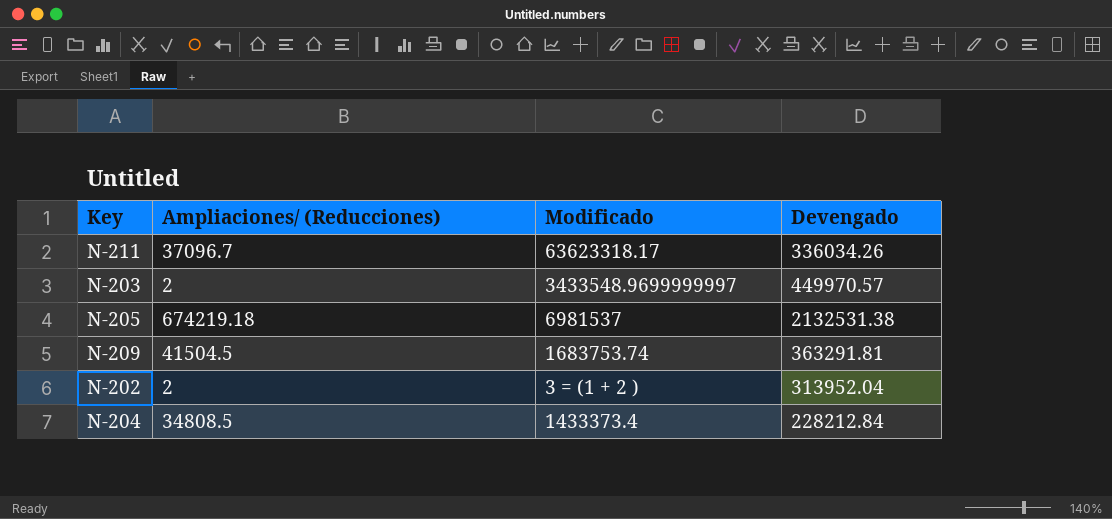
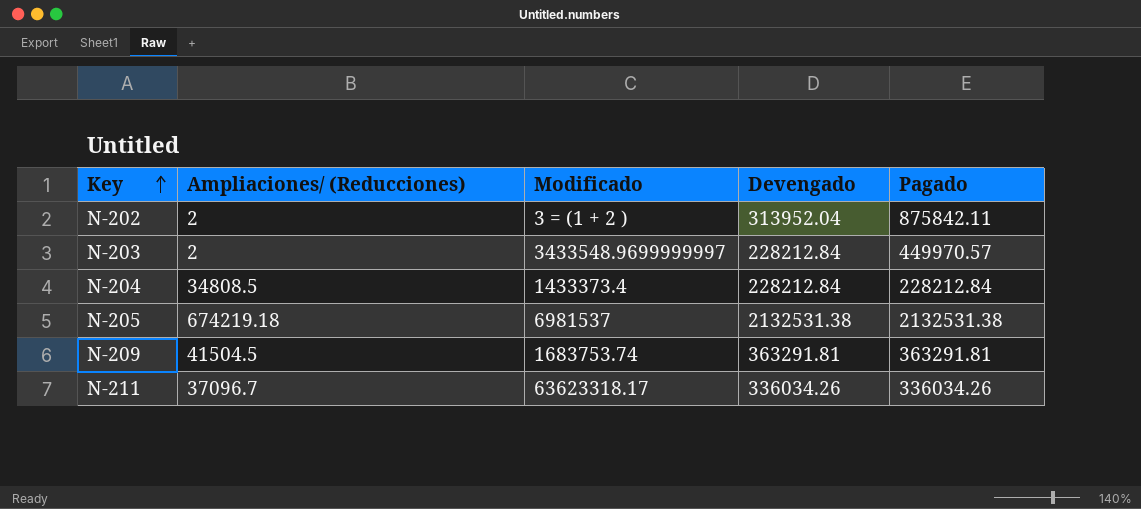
row order: none -> Key ascending
column Pagado | position: none -> 5
N-203 | Devengado: 449970.57 -> 228212.84

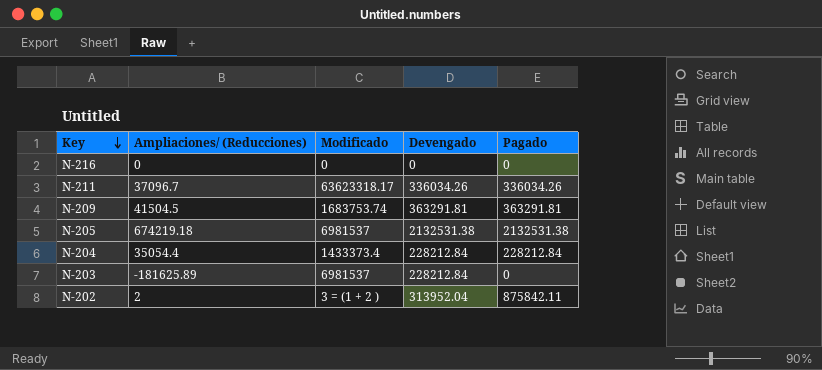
row order: Key ascending -> Key descending
row N-216: none -> 0 | 0 | 0 | 0
N-204 | Ampliaciones/ (Reducciones): 34808.5 -> 35054.4
N-203 | Ampliaciones/ (Reducciones): 2 -> -181625.89
N-203 | Modificado: 3433548.9699999997 -> 6981537
N-203 | Pagado: 449970.57 -> 0

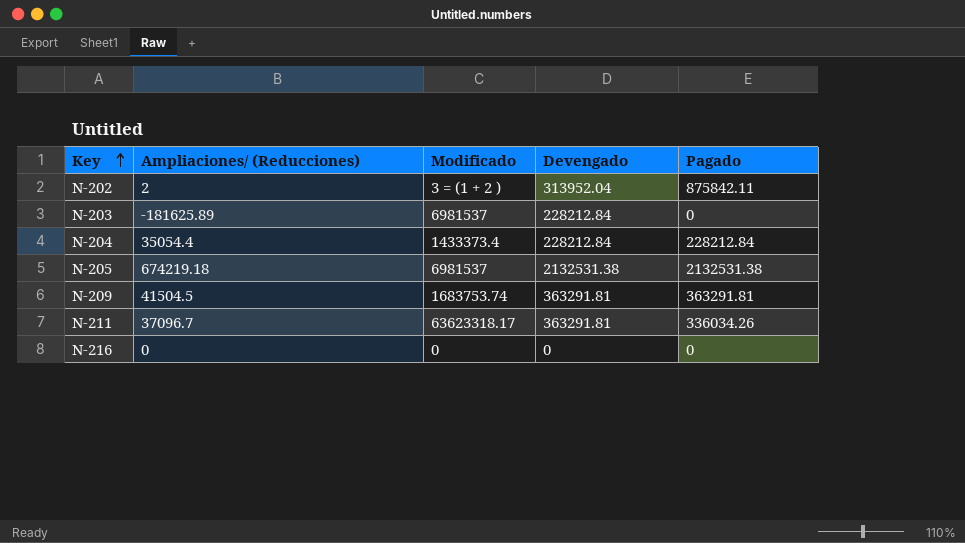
row order: Key descending -> Key ascending
N-211 | Devengado: 336034.26 -> 363291.81

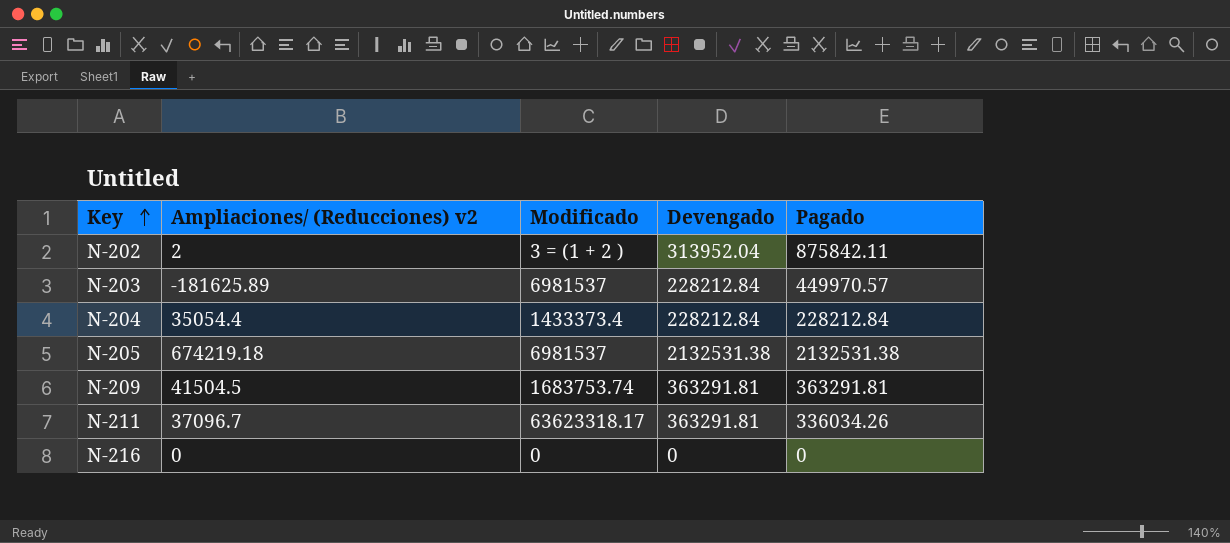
column name: Ampliaciones/ (Reducciones) -> Ampliaciones/ (Reducciones) v2
N-203 | Pagado: 0 -> 449970.57

